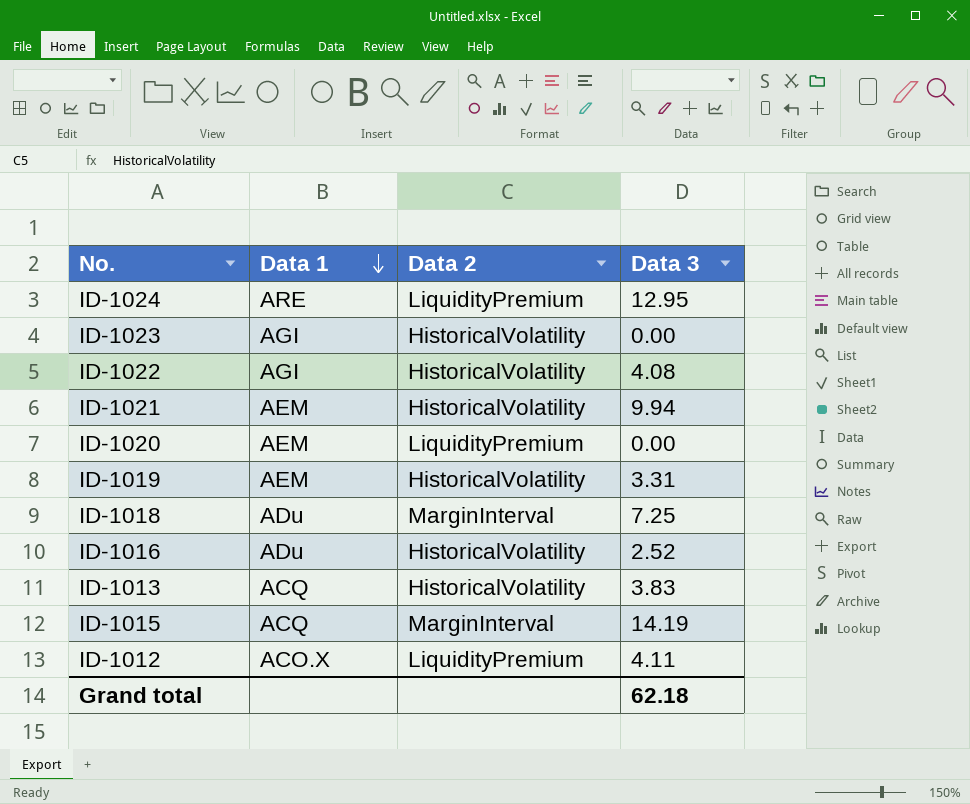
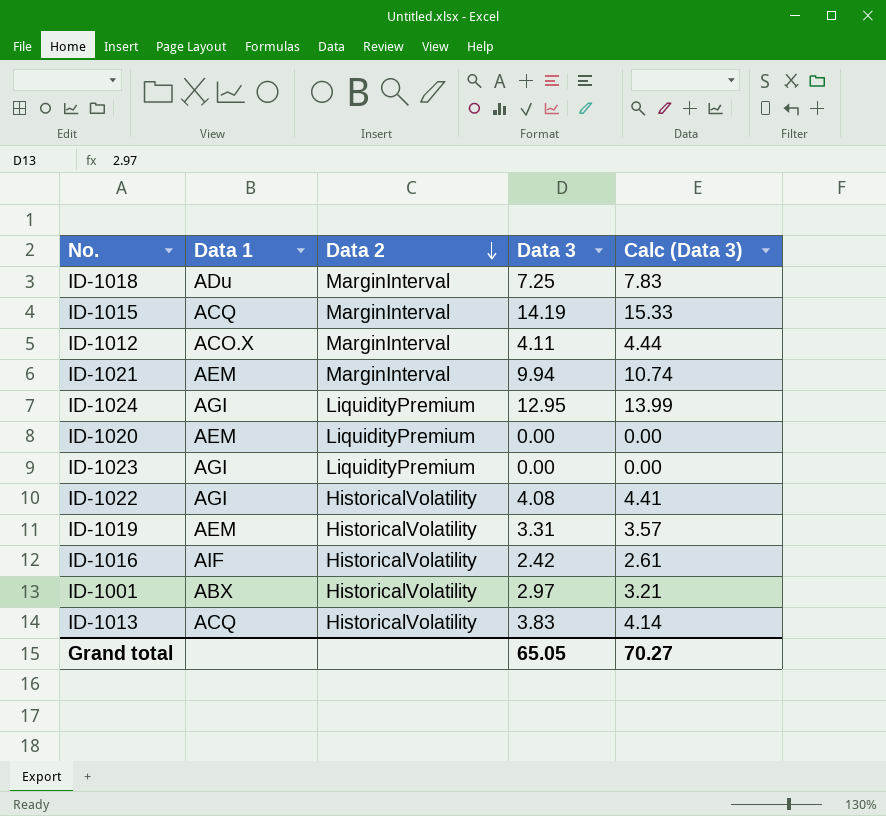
row order: Data 1 descending -> Data 2 descending
column Calc (Data 3) | formula: none -> [Data 3] * 1.08
ID-1012 | Data 2: LiquidityPremium -> MarginInterval
ID-1021 | Data 2: HistoricalVolatility -> MarginInterval
ID-1024 | Data 1: ARE -> AGI
ID-1023 | Data 2: HistoricalVolatility -> LiquidityPremium
ID-1016 | Data 1: ADu -> AIF
ID-1016 | Data 3: 2.52 -> 2.42
row ID-1001: none -> ABX | HistoricalVolatility | 2.97 | 3.21
Grand total | Data 3: 62.18 -> 65.05

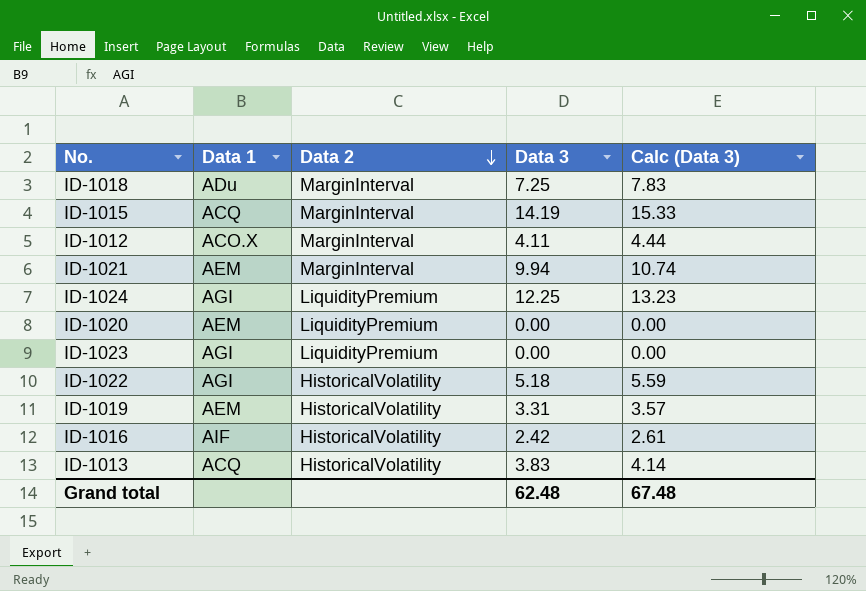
row ID-1001: ABX | HistoricalVolatility | 2.97 | 3.21 -> none
ID-1024 | Data 3: 12.95 -> 12.25
ID-1024 | Calc (Data 3): 13.99 -> 13.23
ID-1022 | Data 3: 4.08 -> 5.18
ID-1022 | Calc (Data 3): 4.41 -> 5.59
Grand total | Data 3: 65.05 -> 62.48
Grand total | Calc (Data 3): 70.27 -> 67.48

